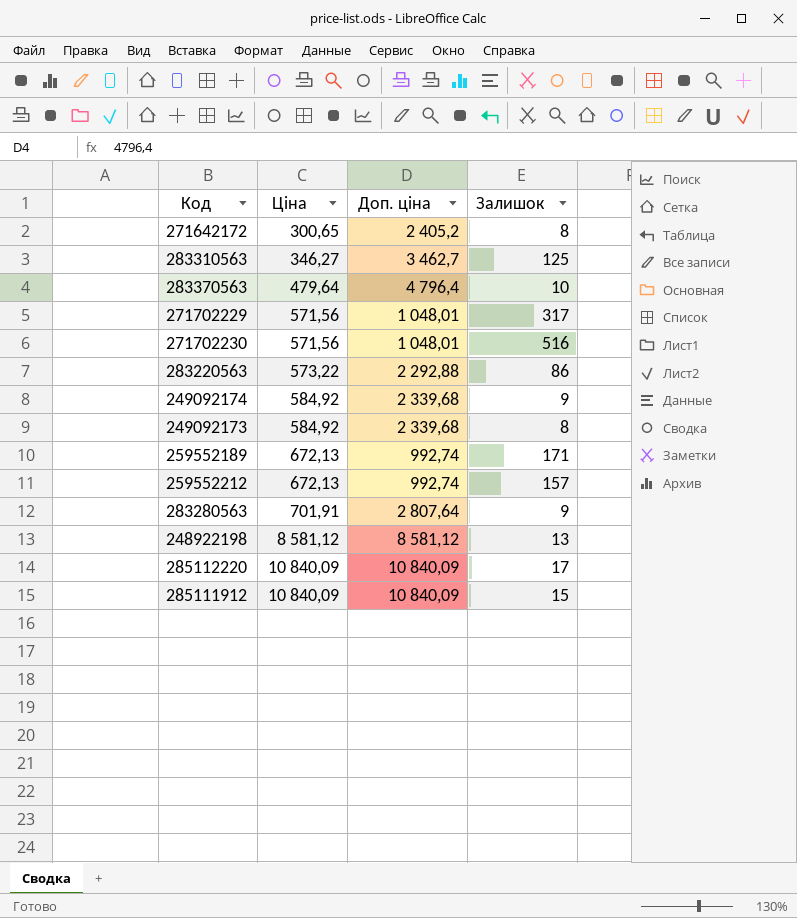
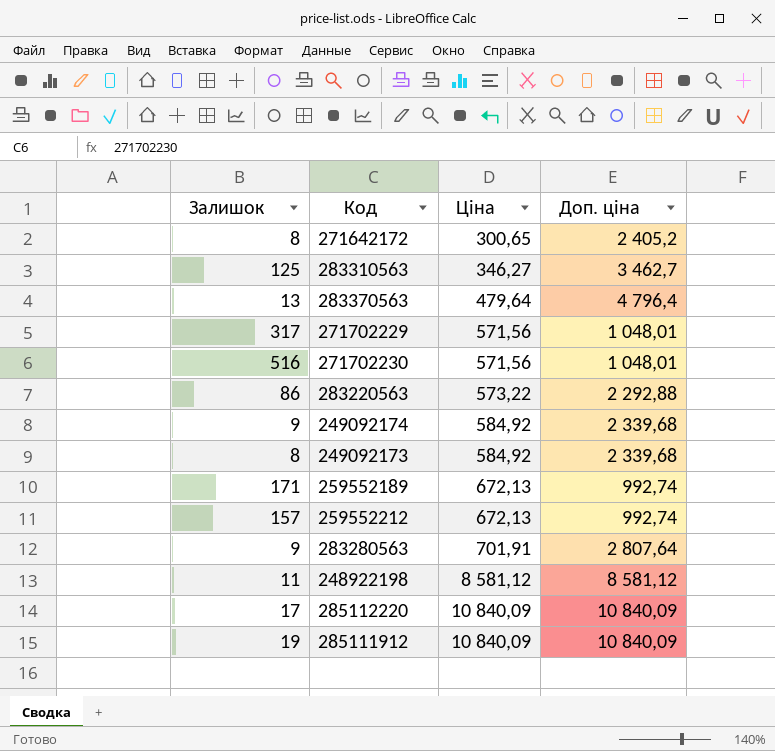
column Залишок | position: 4 -> 1
283370563 | Залишок: 10 -> 13
248922198 | Залишок: 13 -> 11
285111912 | Залишок: 15 -> 19

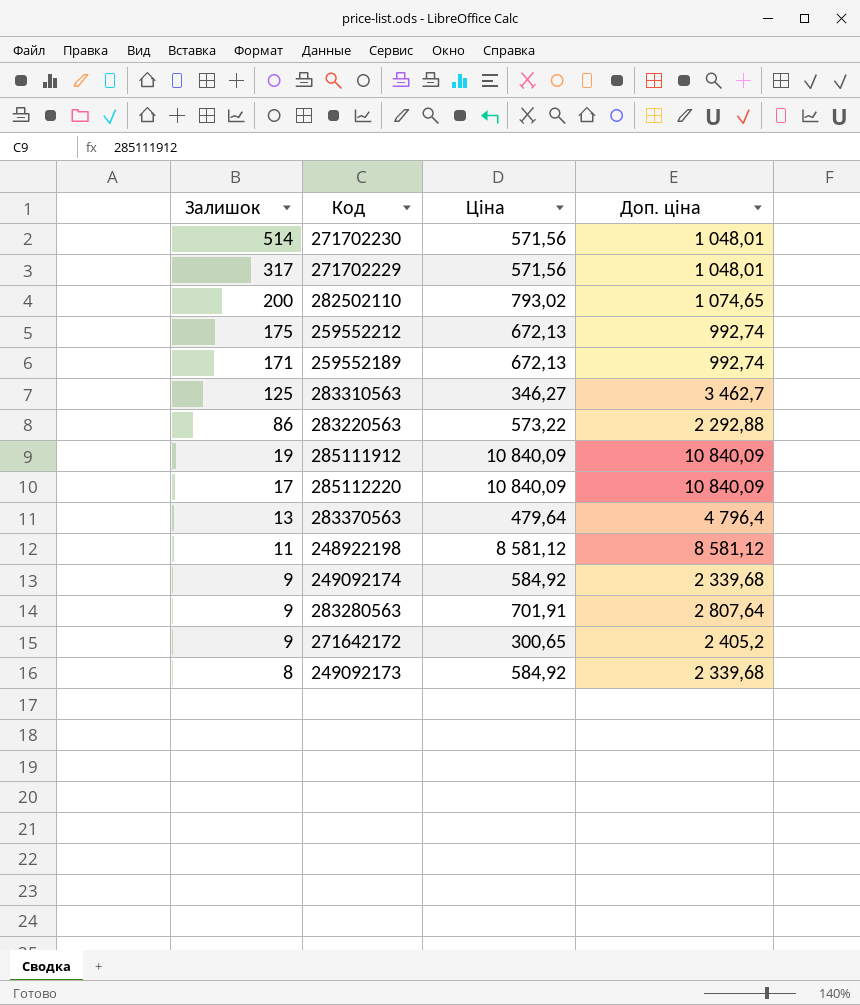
row order: Ціна ascending -> Залишок descending
271702230 | Залишок: 516 -> 514
row 282502110: none -> 200 | 793,02 | 1 074,65
259552212 | Залишок: 157 -> 175
271642172 | Залишок: 8 -> 9

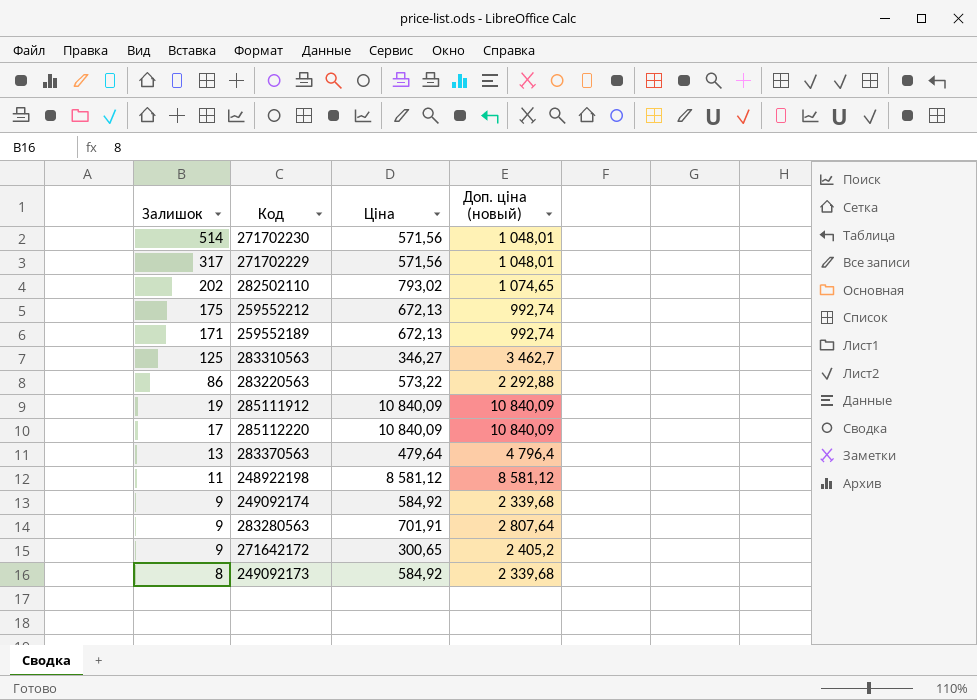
column name: Доп. ціна -> Доп. ціна (новый)
282502110 | Залишок: 200 -> 202

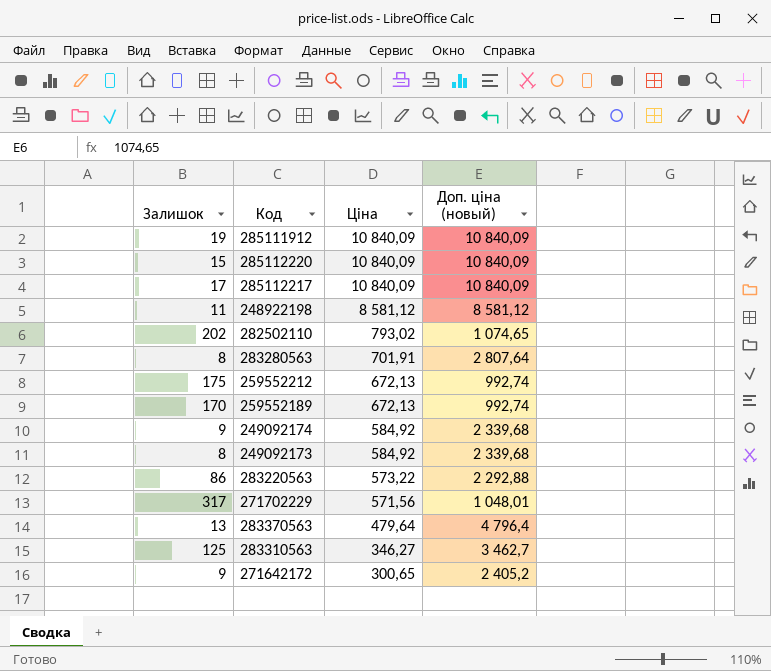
row order: Залишок descending -> Ціна descending
row 271702230: 514 | 571,56 | 1 048,01 -> none
285112220 | Залишок: 17 -> 15
row 285112217: none -> 17 | 10 840,09 | 10 840,09
283280563 | Залишок: 9 -> 8
259552189 | Залишок: 171 -> 170

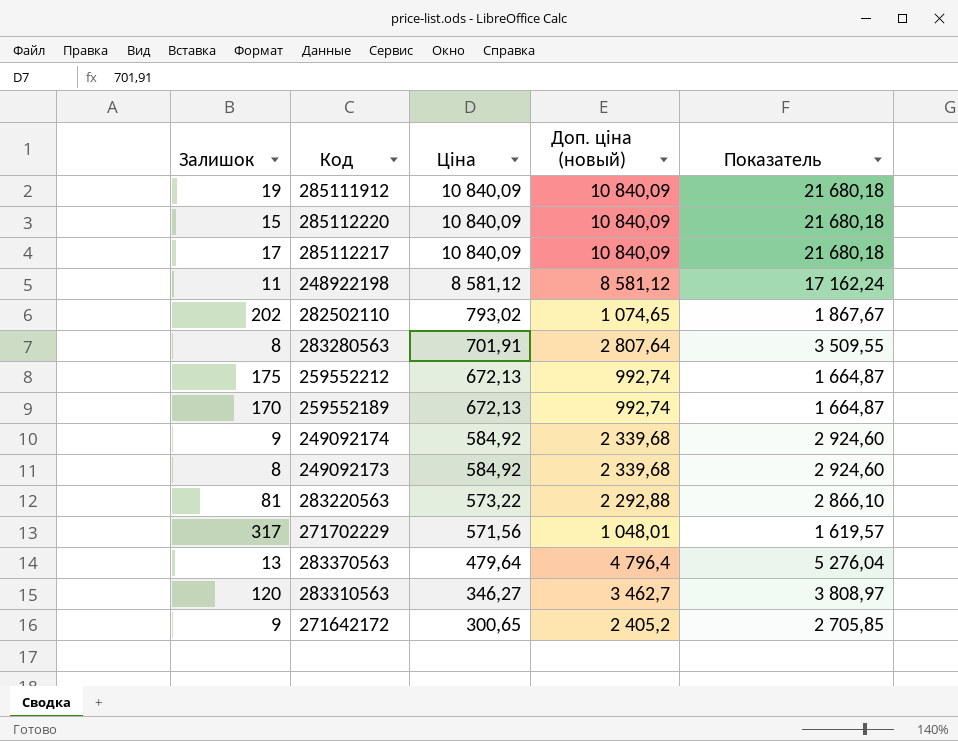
column Показатель | formula: none -> [Ціна] + [Доп. ціна (новый)]
283220563 | Залишок: 86 -> 81
283310563 | Залишок: 125 -> 120

